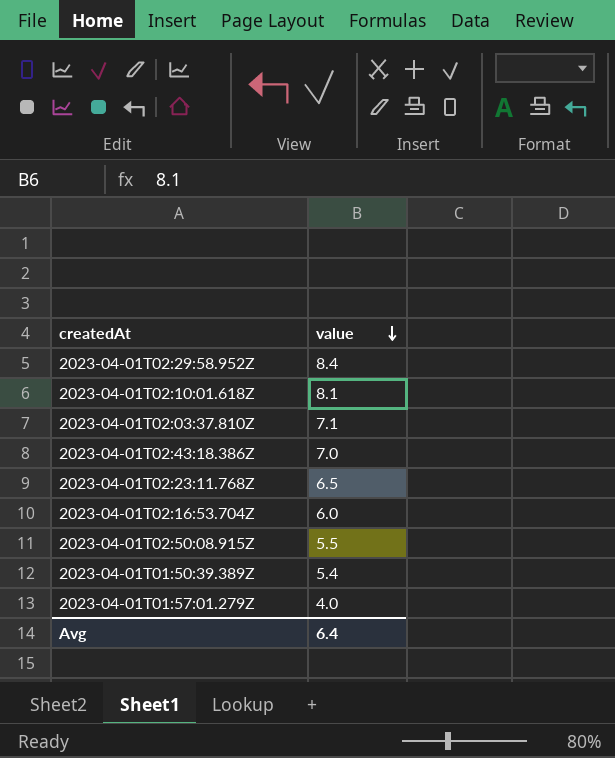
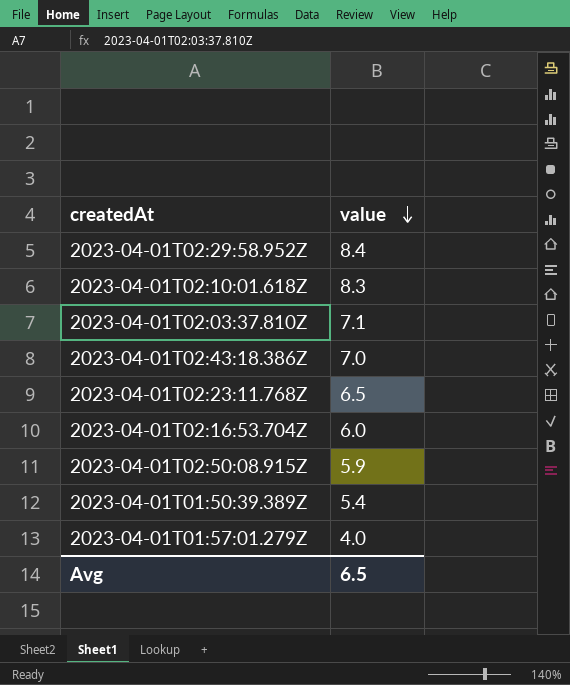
2023-04-01T02:10:01.618Z | value: 8.1 -> 8.3
2023-04-01T02:50:08.915Z | value: 5.5 -> 5.9
Avg | value: 6.4 -> 6.5

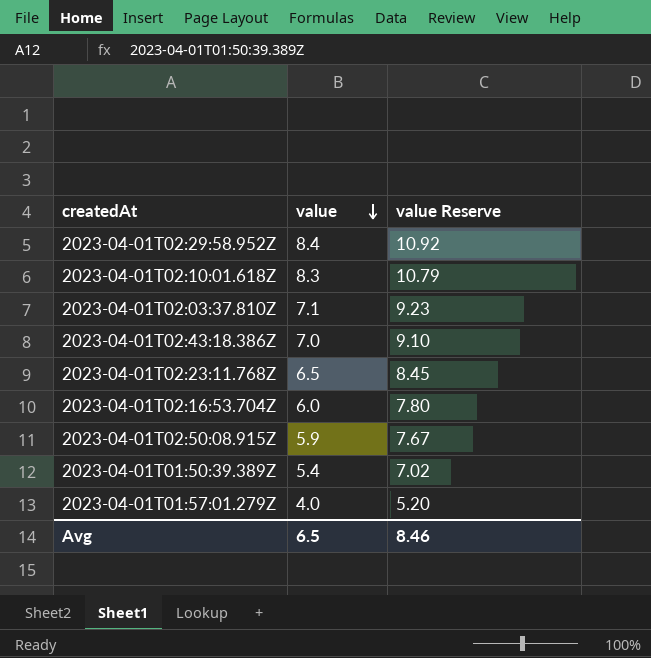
column value Reserve | formula: none -> [value] * 1.3

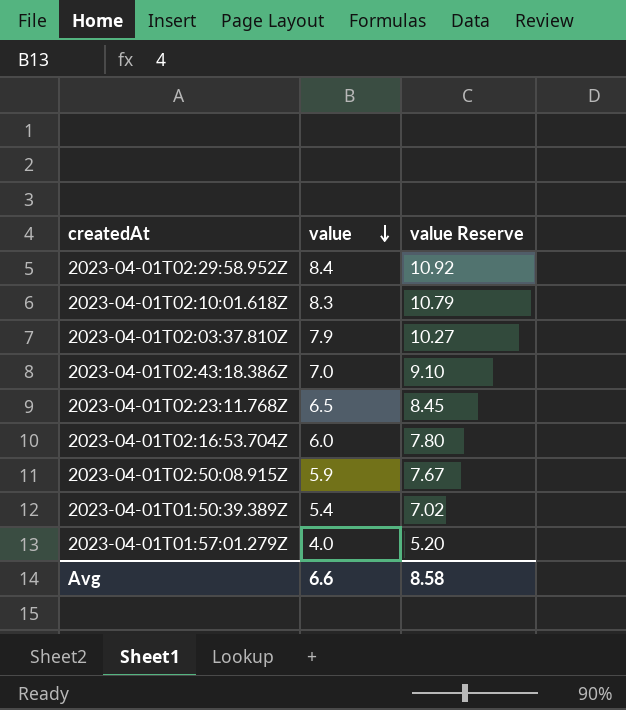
2023-04-01T02:03:37.810Z | value: 7.1 -> 7.9
2023-04-01T02:03:37.810Z | value Reserve: 9.23 -> 10.27
Avg | value: 6.5 -> 6.6
Avg | value Reserve: 8.46 -> 8.58

